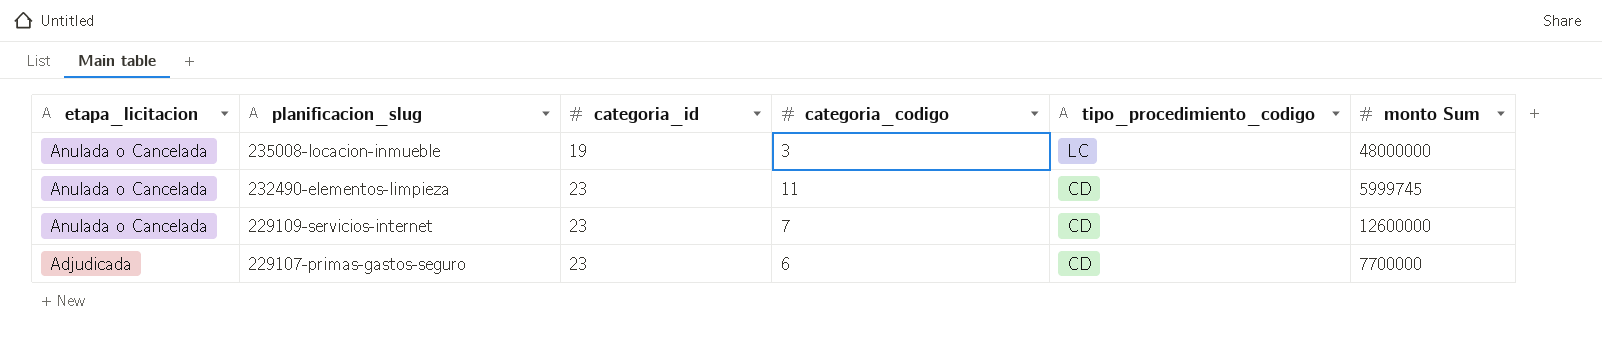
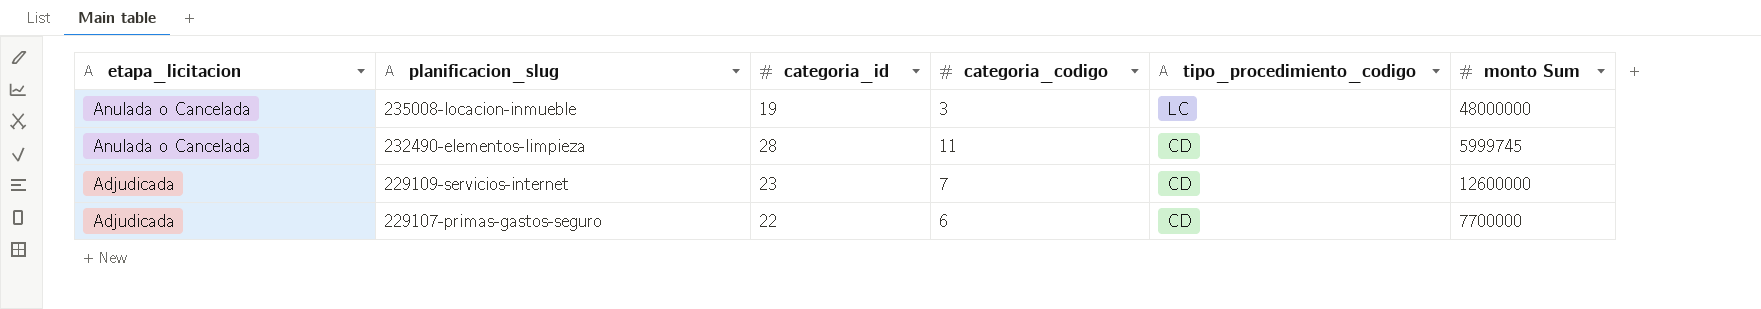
232490-elementos-limpieza | categoria_id: 23 -> 28
229109-servicios-internet | etapa_licitacion: Anulada o Cancelada -> Adjudicada
229107-primas-gastos-seguro | categoria_id: 23 -> 22

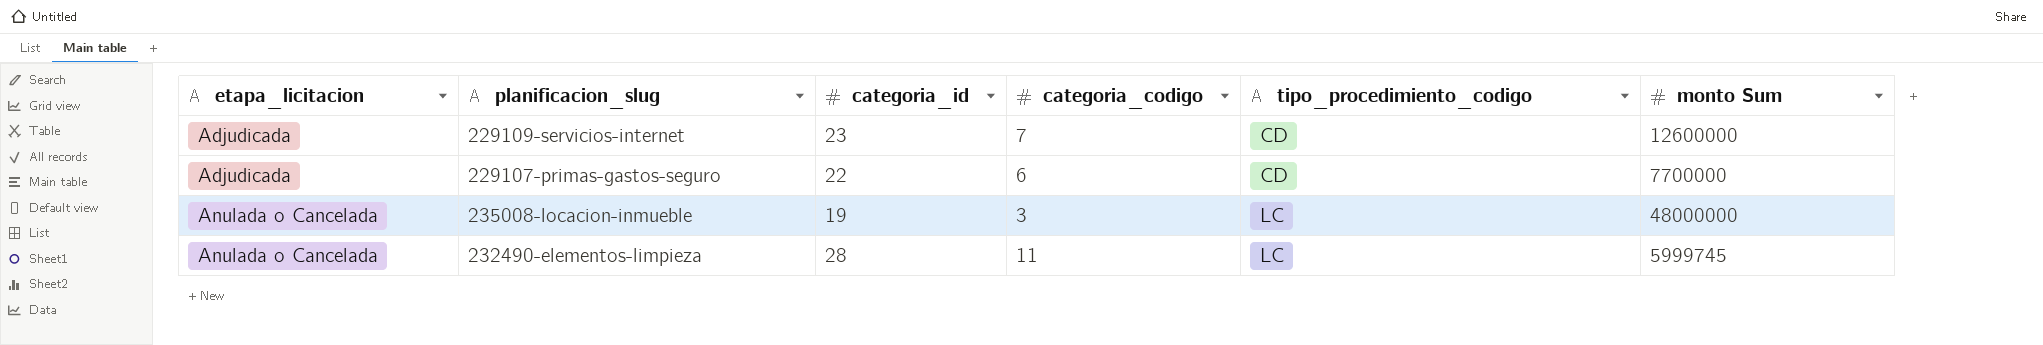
row order: etapa_licitacion descending -> etapa_licitacion ascending
232490-elementos-limpieza | tipo_procedimiento_codigo: CD -> LC

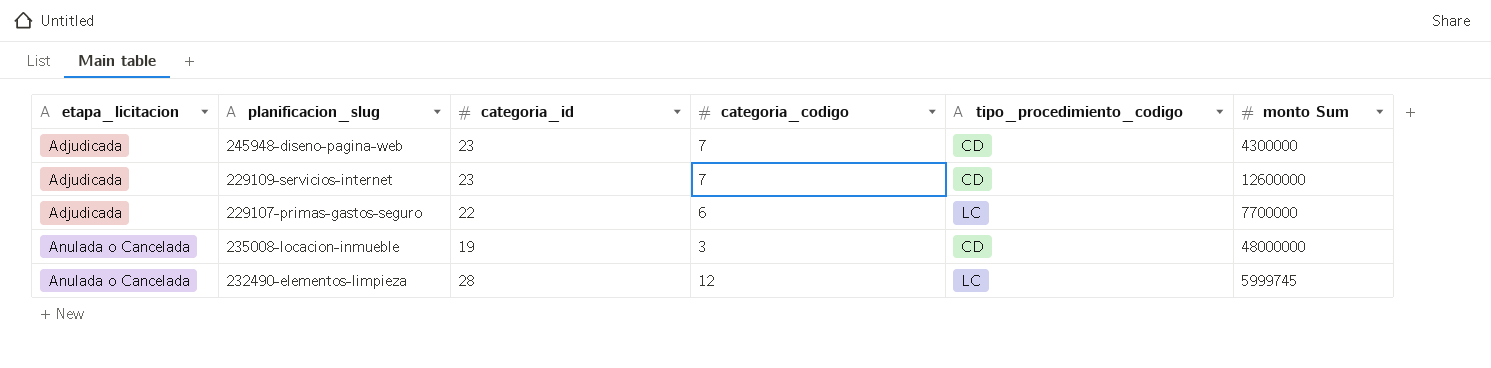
row 245948-diseno-pagina-web: none -> Adjudicada | 23 | 7 | CD | 4300000
229107-primas-gastos-seguro | tipo_procedimiento_codigo: CD -> LC
235008-locacion-inmueble | tipo_procedimiento_codigo: LC -> CD
232490-elementos-limpieza | categoria_codigo: 11 -> 12

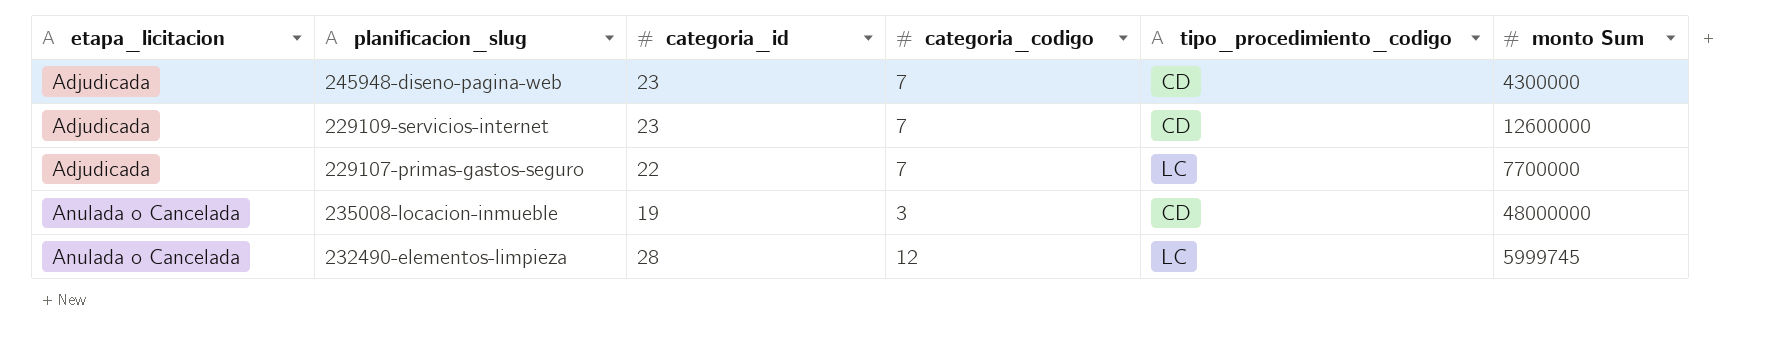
229107-primas-gastos-seguro | categoria_codigo: 6 -> 7

